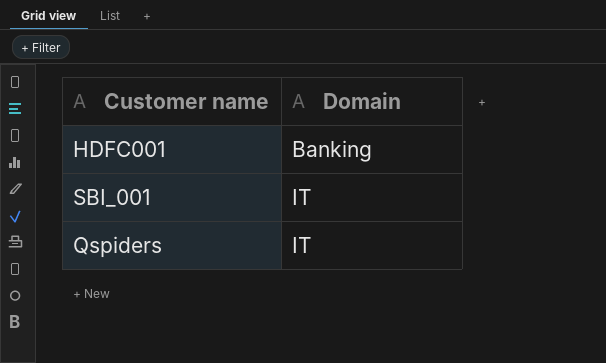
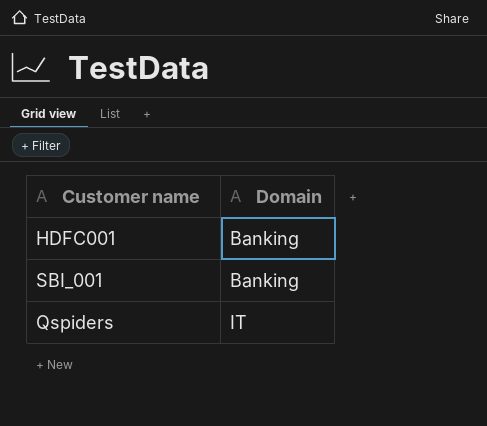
SBI_001 | Domain: IT -> Banking

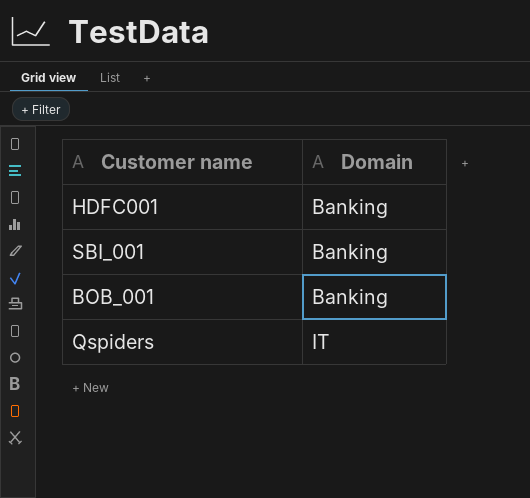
row BOB_001: none -> Banking

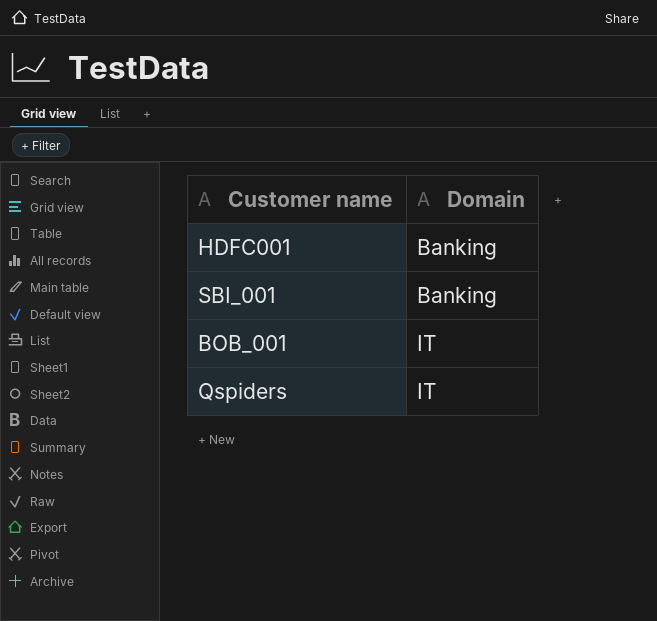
BOB_001 | Domain: Banking -> IT

